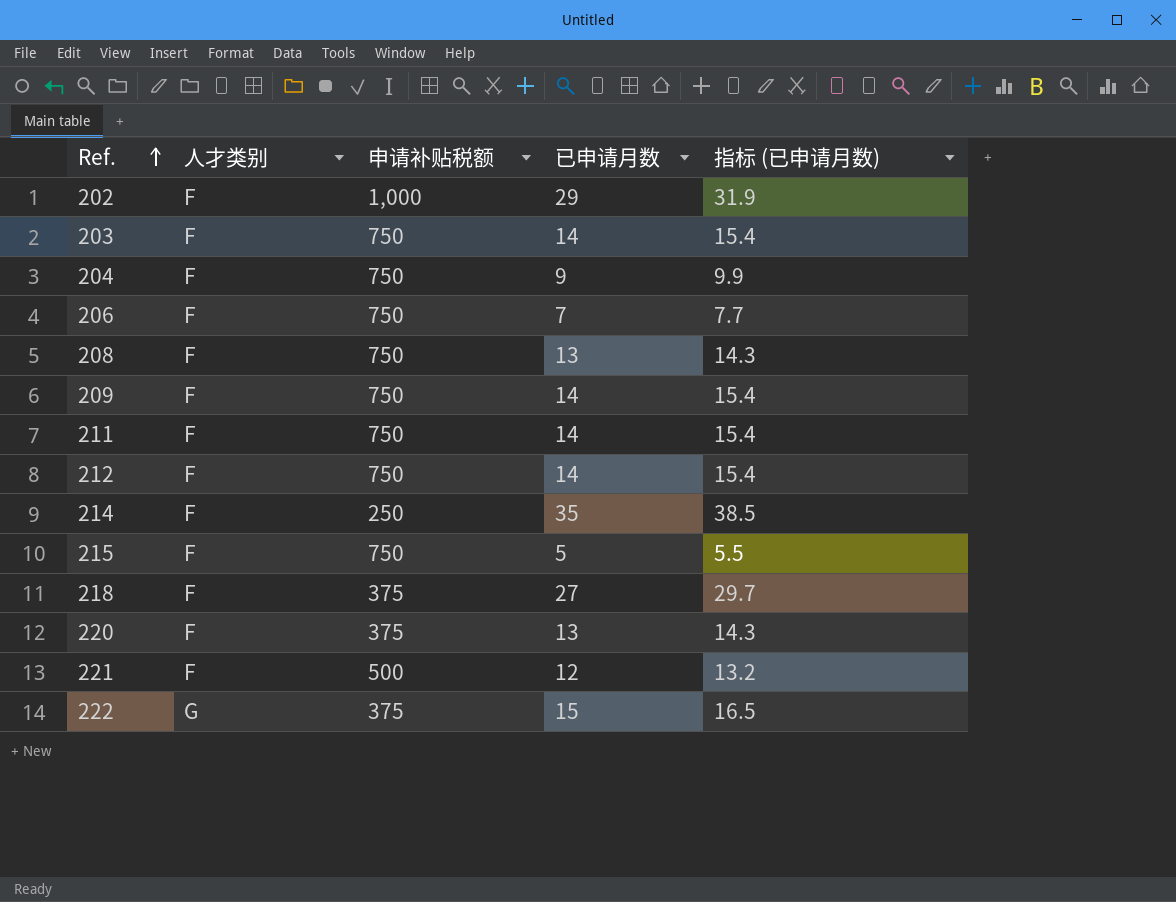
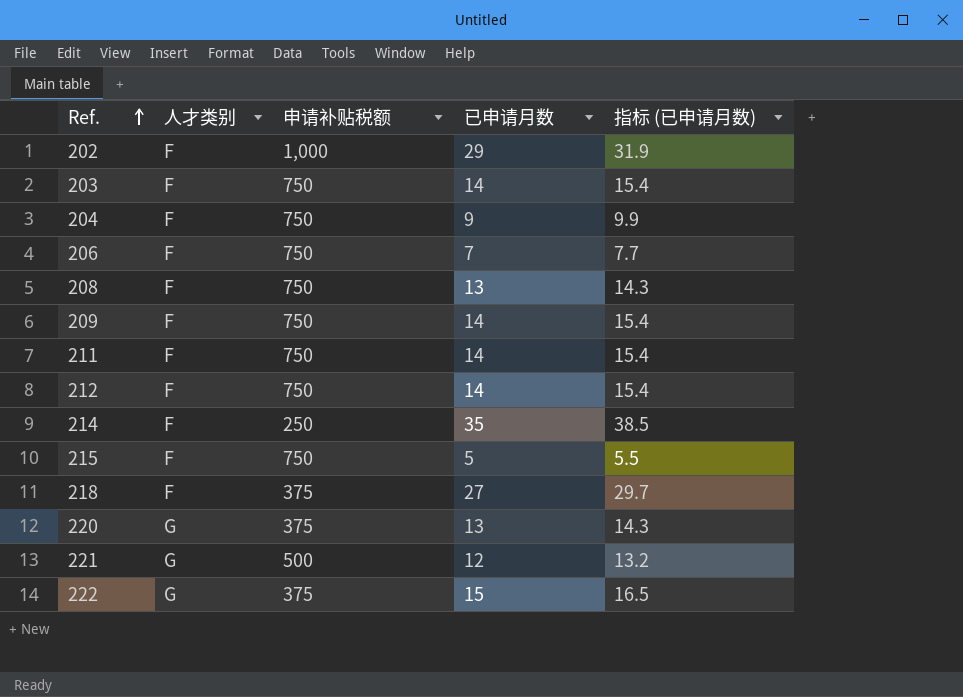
220 | 人才类别: F -> G
221 | 人才类别: F -> G

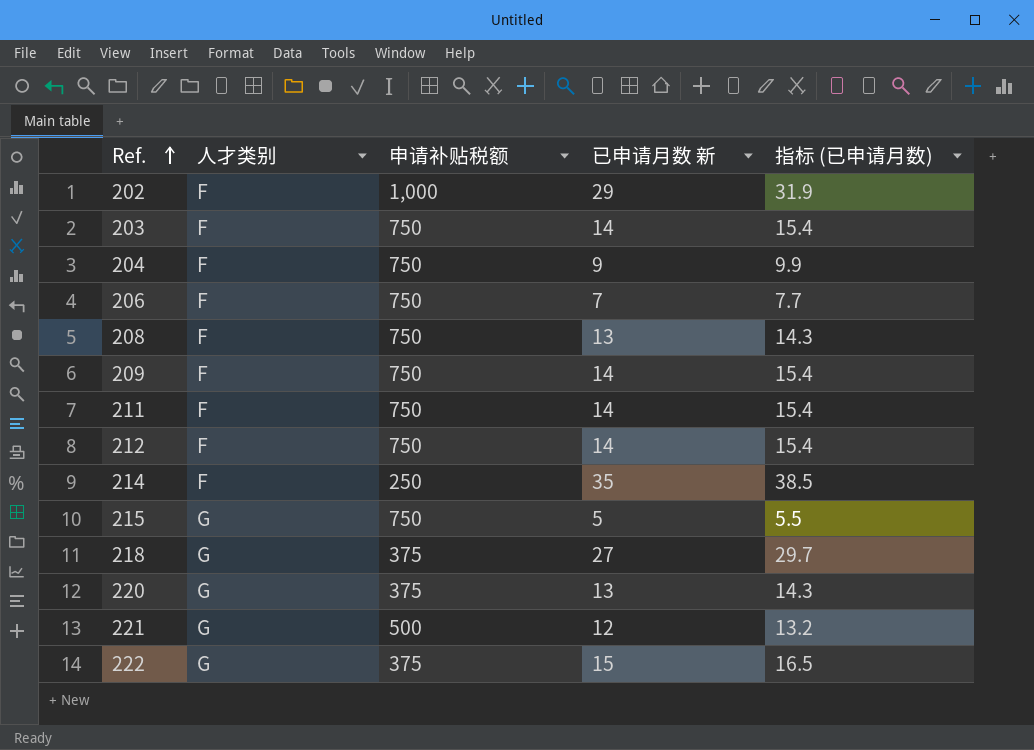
column name: 已申请月数 -> 已申请月数 新
215 | 人才类别: F -> G
218 | 人才类别: F -> G

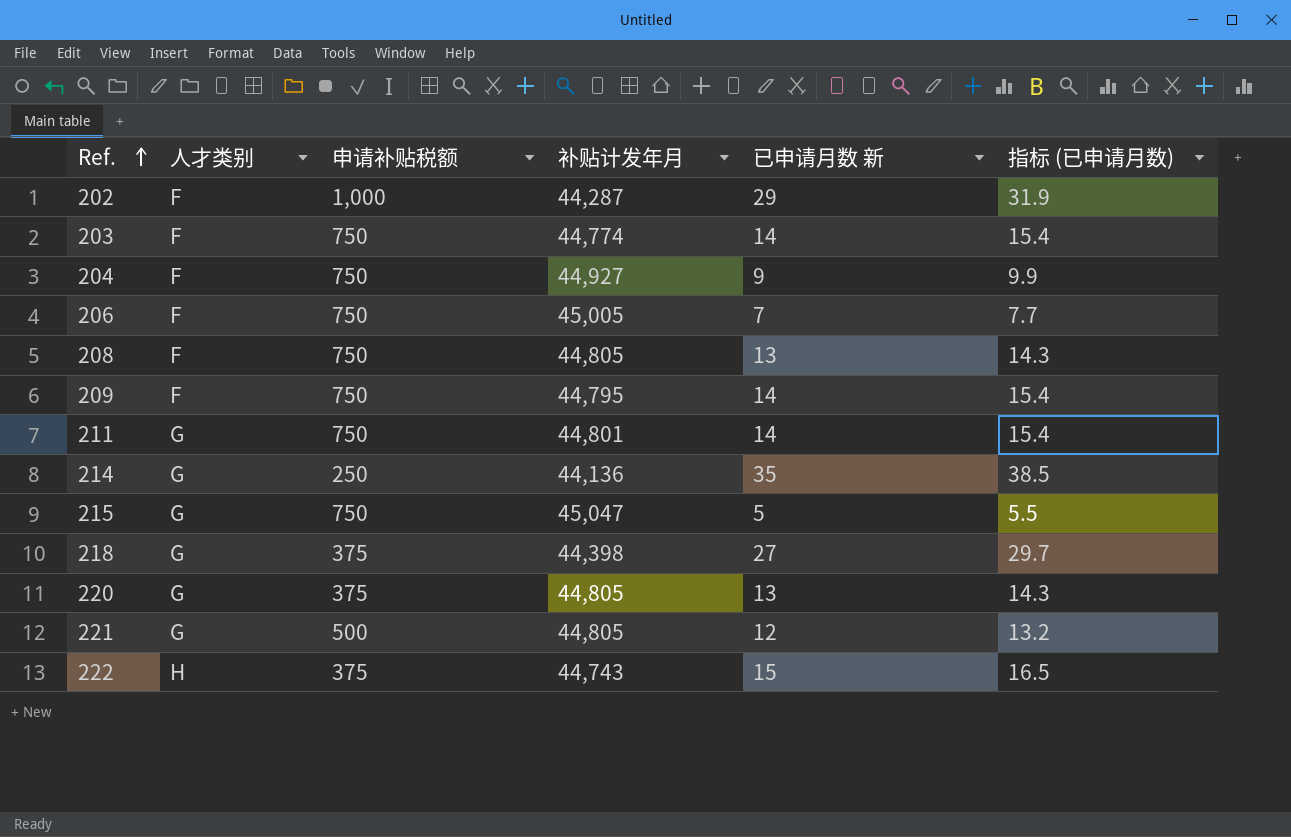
column 补贴计发年月 | position: none -> 4
row 212: F | 750 | 14 | 15.4 -> none
211 | 人才类别: F -> G
214 | 人才类别: F -> G
222 | 人才类别: G -> H

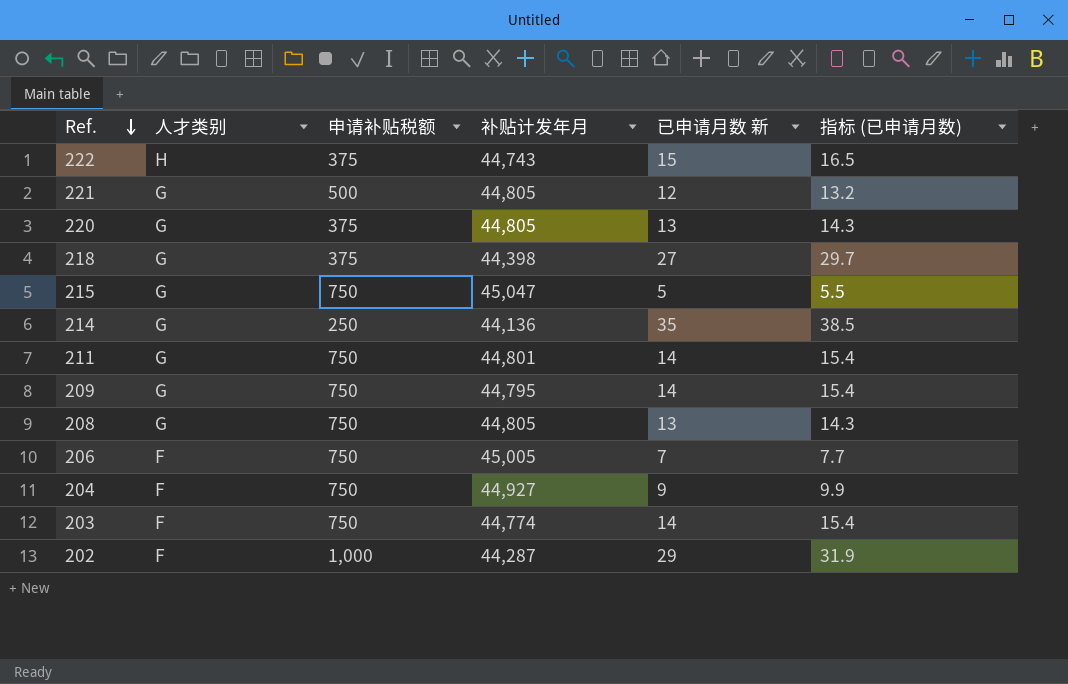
row order: Ref. ascending -> Ref. descending
209 | 人才类别: F -> G
208 | 人才类别: F -> G

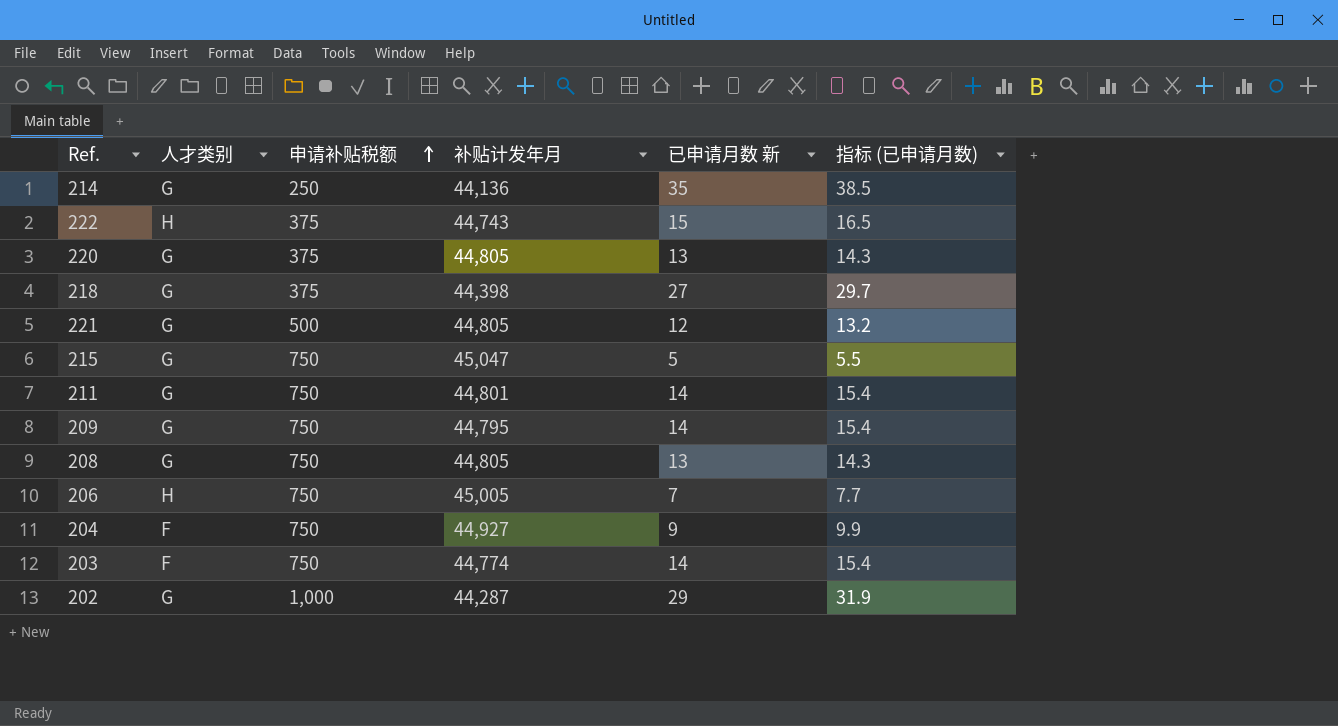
row order: Ref. descending -> 申请补贴税额 ascending
206 | 人才类别: F -> H
202 | 人才类别: F -> G

